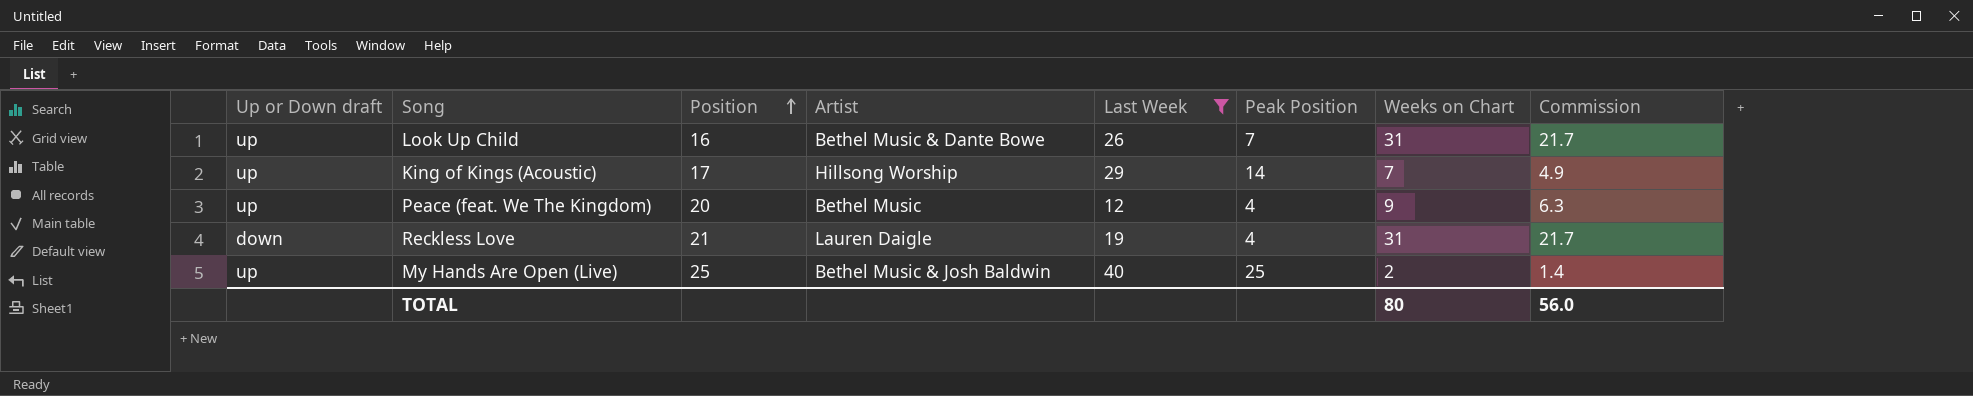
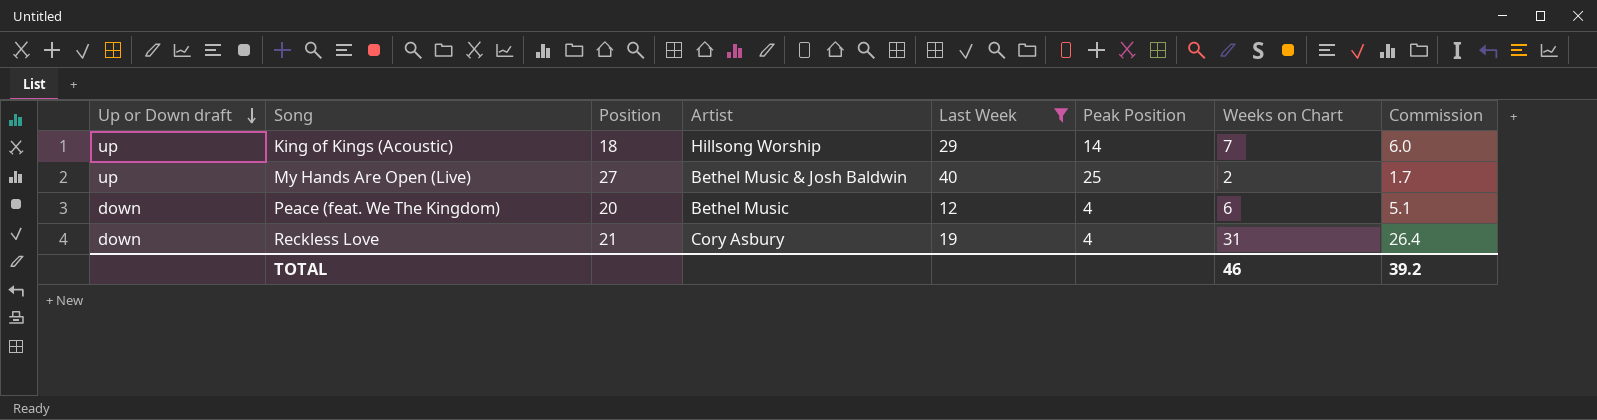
row order: Position ascending -> Up or Down draft descending
column Commission | formula: [Weeks on Chart] * 0.7 -> [Weeks on Chart] * 0.85
row Look Up Child: up | 16 | Bethel Music & Dante Bowe | 26 | 7 | 31 | 21.7 -> none
King of Kings (Acoustic) | Position: 17 -> 18
My Hands Are Open (Live) | Position: 25 -> 27
Peace (feat. We The Kingdom) | Up or Down draft: up -> down
Peace (feat. We The Kingdom) | Weeks on Chart: 9 -> 6
Reckless Love | Artist: Lauren Daigle -> Cory Asbury
TOTAL | Weeks on Chart: 80 -> 46
TOTAL | Commission: 56.0 -> 39.2

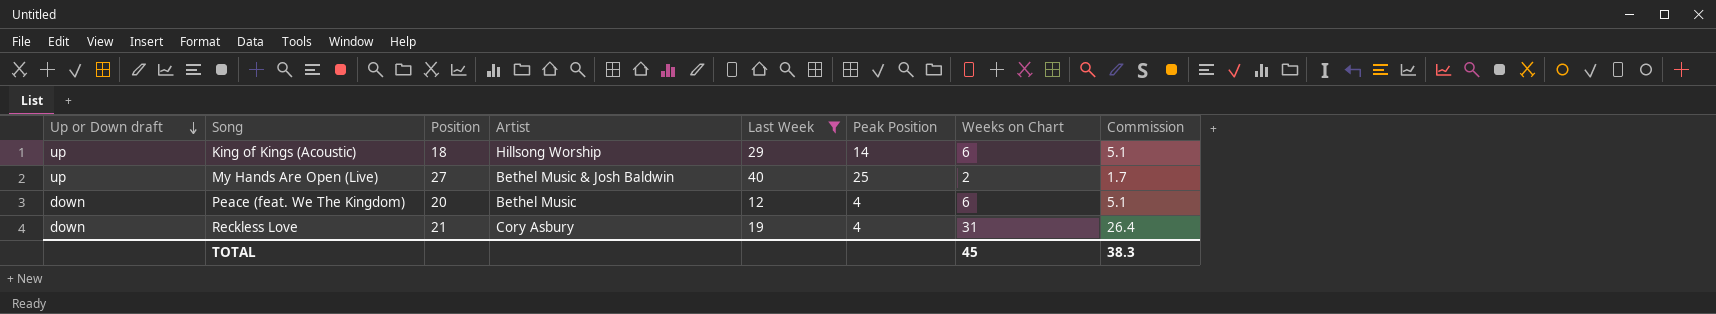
King of Kings (Acoustic) | Weeks on Chart: 7 -> 6
King of Kings (Acoustic) | Commission: 6.0 -> 5.1
TOTAL | Weeks on Chart: 46 -> 45
TOTAL | Commission: 39.2 -> 38.3

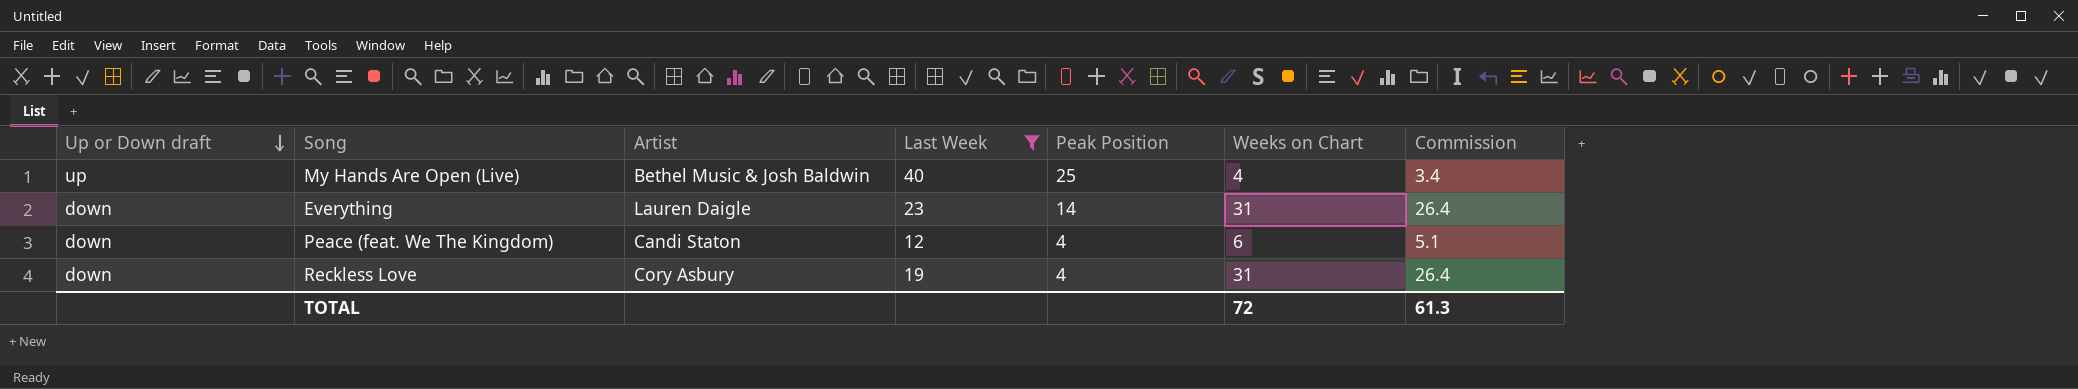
column Position | position: 3 -> none
row King of Kings (Acoustic): up | 18 | Hillsong Worship | 29 | 14 | 6 | 5.1 -> none
My Hands Are Open (Live) | Weeks on Chart: 2 -> 4
My Hands Are Open (Live) | Commission: 1.7 -> 3.4
row Everything: none -> down | Lauren Daigle | 23 | 14 | 31 | 26.4
Peace (feat. We The Kingdom) | Artist: Bethel Music -> Candi Staton
TOTAL | Weeks on Chart: 45 -> 72
TOTAL | Commission: 38.3 -> 61.3

